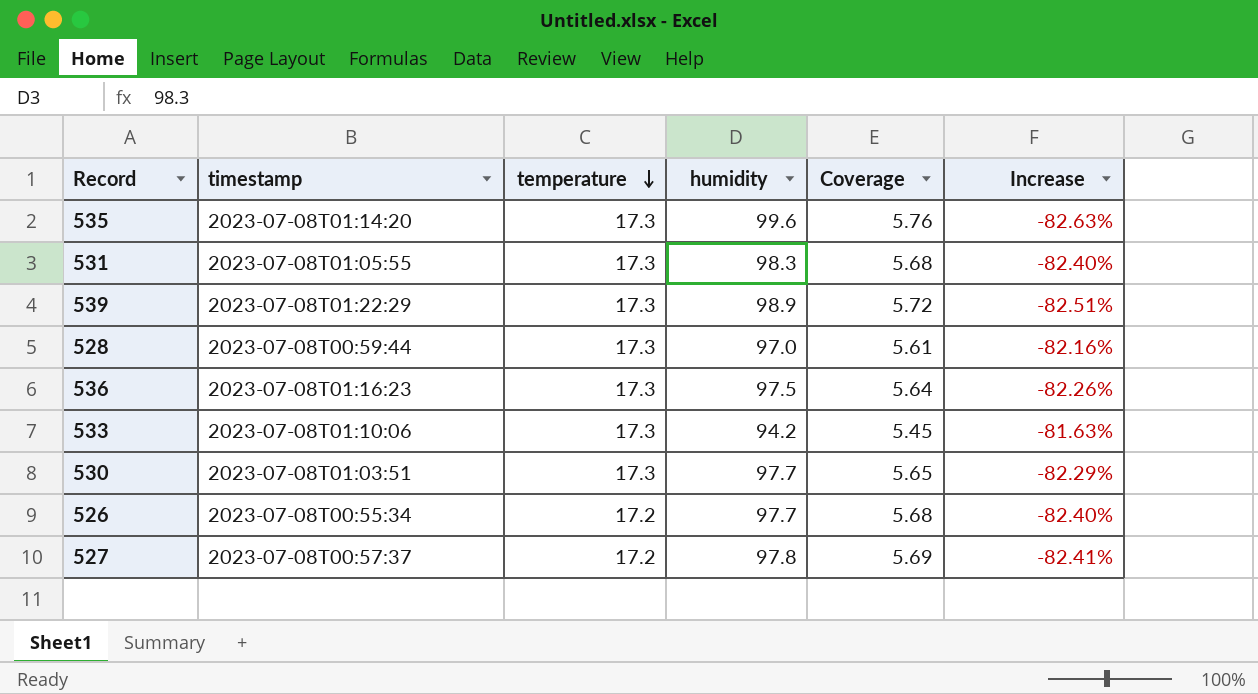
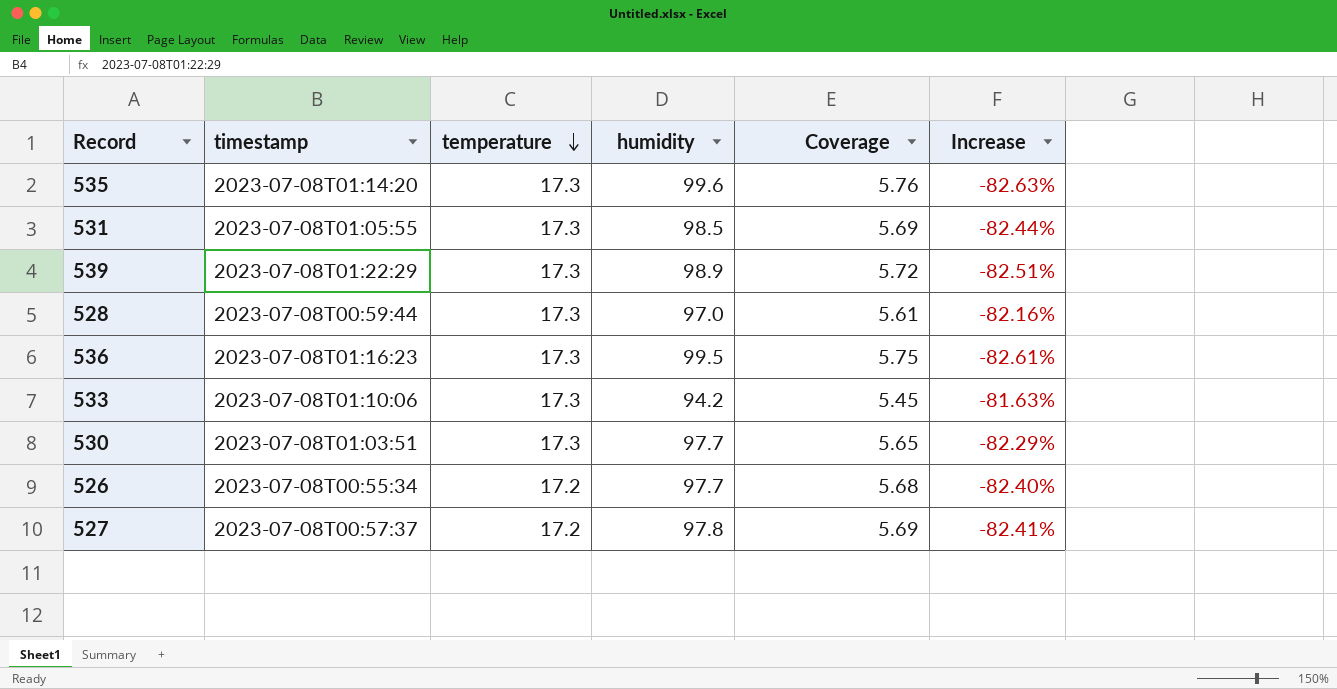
531 | humidity: 98.3 -> 98.5
531 | Coverage: 5.68 -> 5.69
531 | Increase: -82.40% -> -82.44%
536 | humidity: 97.5 -> 99.5
536 | Coverage: 5.64 -> 5.75
536 | Increase: -82.26% -> -82.61%

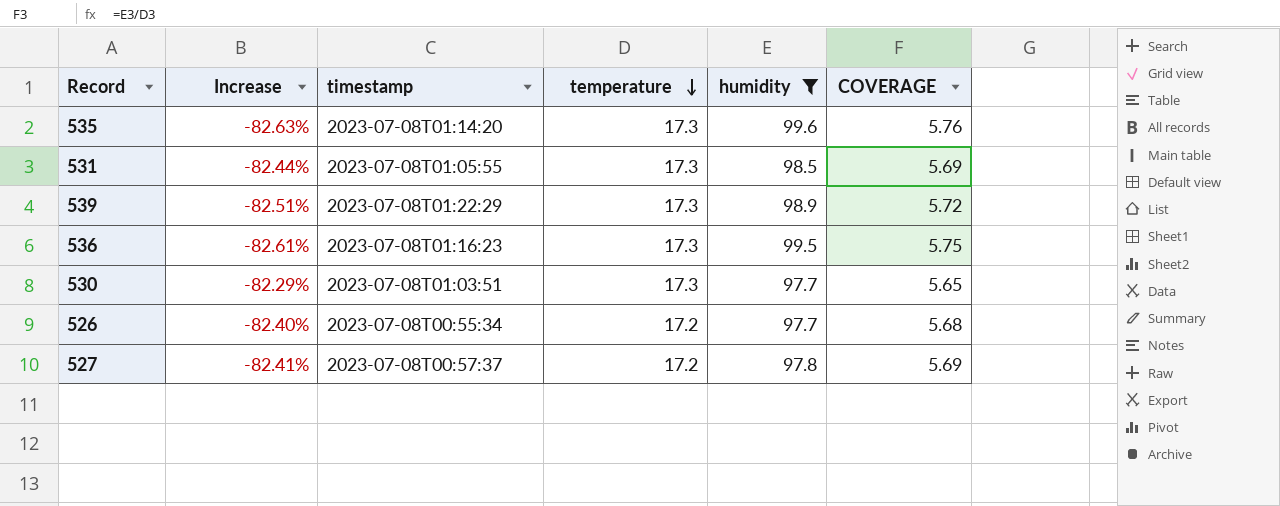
filter: none -> humidity >= 97.7
column Increase | position: 6 -> 2
column name: Coverage -> COVERAGE

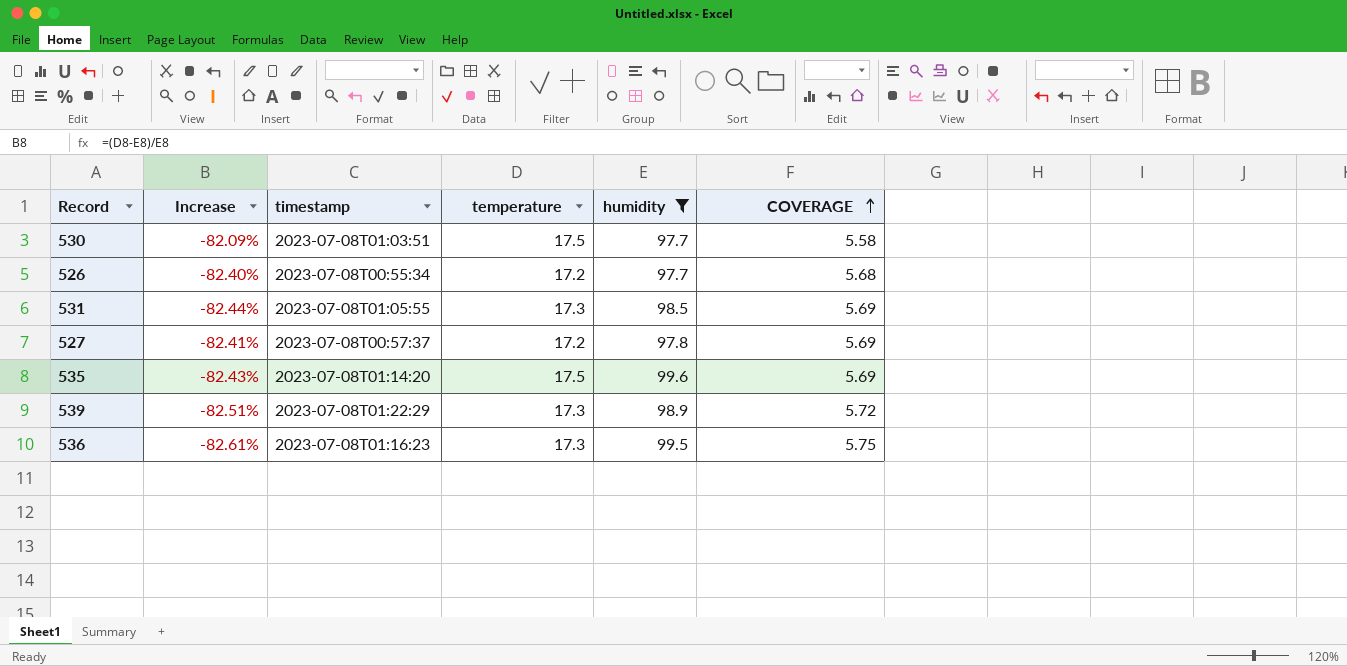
row order: temperature descending -> COVERAGE ascending
530 | Increase: -82.29% -> -82.09%
530 | temperature: 17.3 -> 17.5
530 | COVERAGE: 5.65 -> 5.58
535 | Increase: -82.63% -> -82.43%
535 | temperature: 17.3 -> 17.5
535 | COVERAGE: 5.76 -> 5.69

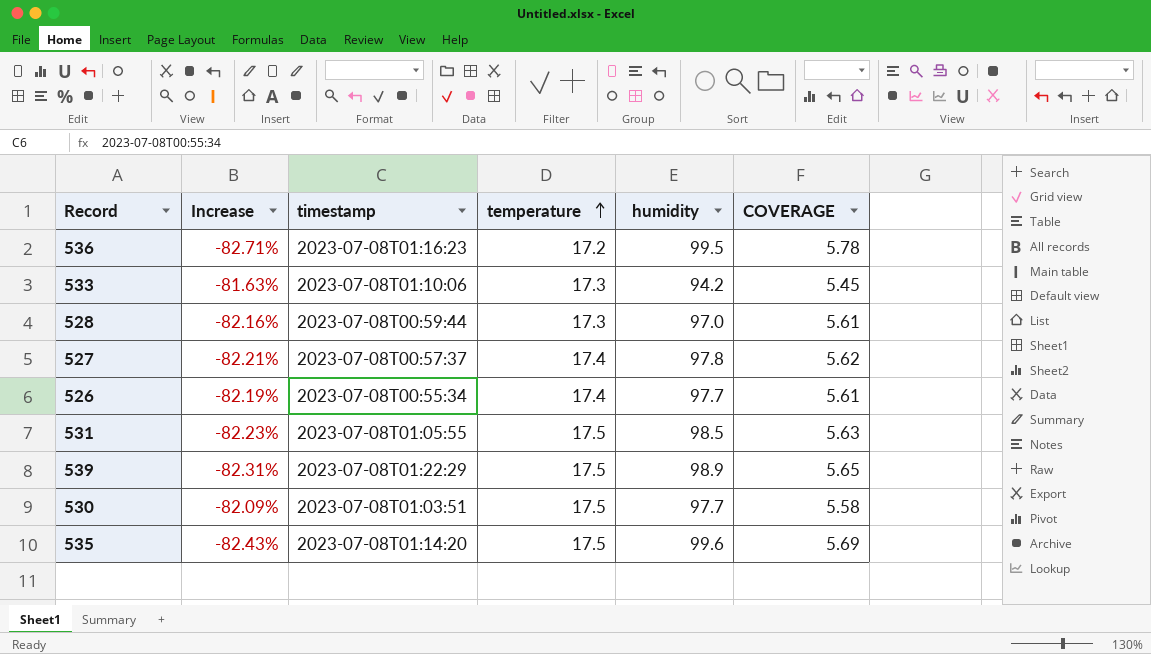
filter: humidity >= 97.7 -> none
row order: COVERAGE ascending -> temperature ascending
536 | Increase: -82.61% -> -82.71%
536 | temperature: 17.3 -> 17.2
536 | COVERAGE: 5.75 -> 5.78
527 | Increase: -82.41% -> -82.21%
527 | temperature: 17.2 -> 17.4
527 | COVERAGE: 5.69 -> 5.62
526 | Increase: -82.40% -> -82.19%
526 | temperature: 17.2 -> 17.4
526 | COVERAGE: 5.68 -> 5.61
531 | Increase: -82.44% -> -82.23%
531 | temperature: 17.3 -> 17.5
531 | COVERAGE: 5.69 -> 5.63
539 | Increase: -82.51% -> -82.31%
539 | temperature: 17.3 -> 17.5
539 | COVERAGE: 5.72 -> 5.65

